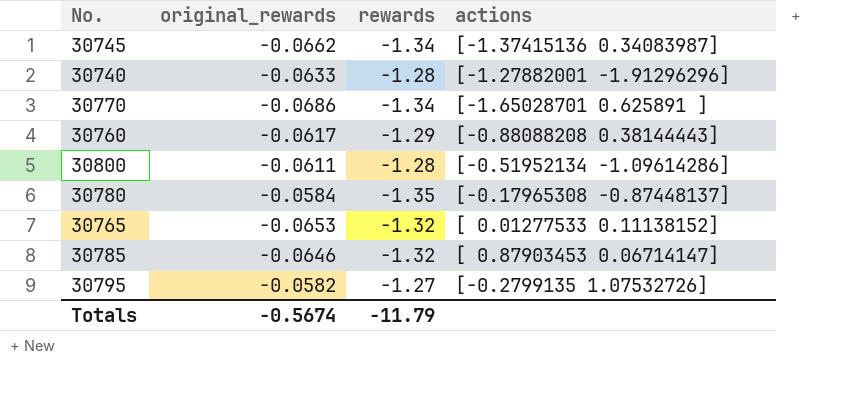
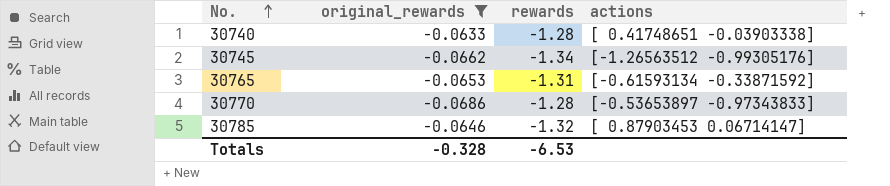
filter: none -> original_rewards <= -0.0633
row order: none -> No. ascending
30740 | actions: [-1.27882001 -1.91296296] -> [ 0.41748651 -0.03903338]
30745 | actions: [-1.37415136 0.34083987] -> [-1.26563512 -0.99305176]
30765 | rewards: -1.32 -> -1.31
30765 | actions: [ 0.01277533 0.11138152] -> [-0.61593134 -0.33871592]
30770 | rewards: -1.34 -> -1.28
30770 | actions: [-1.65028701 0.625891 ] -> [-0.53653897 -0.97343833]
Totals | original_rewards: -0.5674 -> -0.328
Totals | rewards: -11.79 -> -6.53

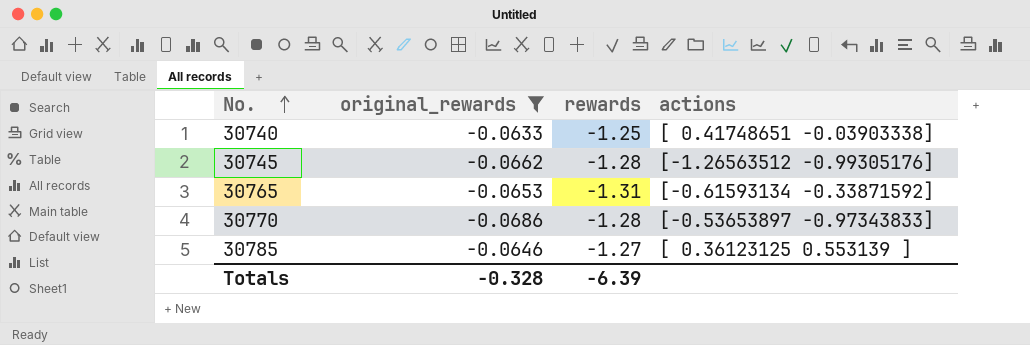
30740 | rewards: -1.28 -> -1.25
30745 | rewards: -1.34 -> -1.28
30785 | rewards: -1.32 -> -1.27
30785 | actions: [ 0.87903453 0.06714147] -> [ 0.36123125 0.553139 ]
Totals | rewards: -6.53 -> -6.39

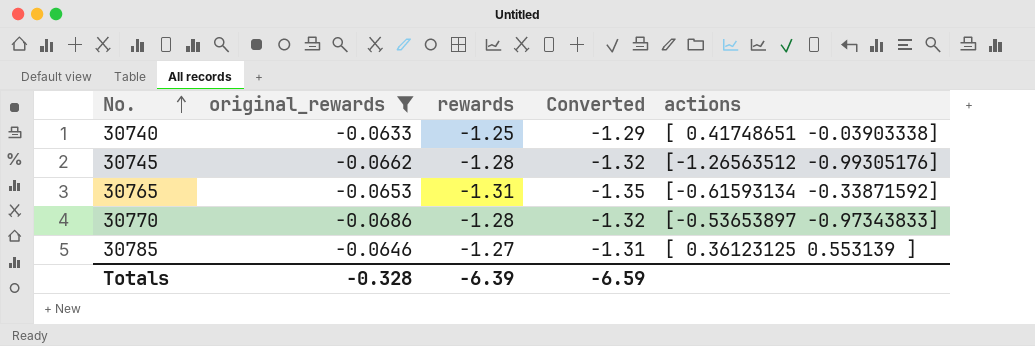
column Converted | formula: none -> [rewards] * 1.03

